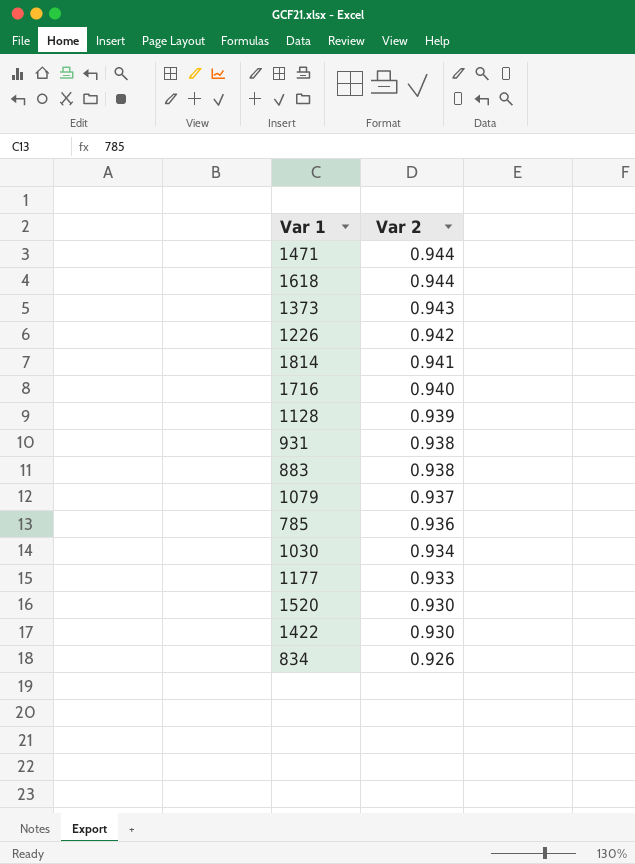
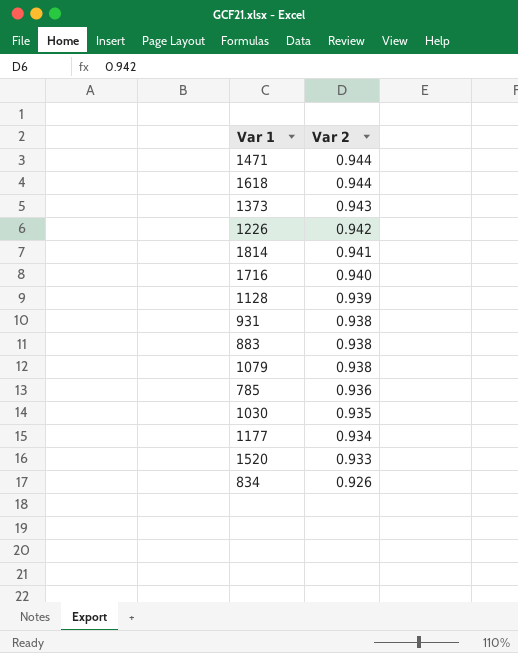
row 1422: 0.930 -> none
1079 | Var 2: 0.937 -> 0.938
1030 | Var 2: 0.934 -> 0.935
1177 | Var 2: 0.933 -> 0.934
1520 | Var 2: 0.930 -> 0.933

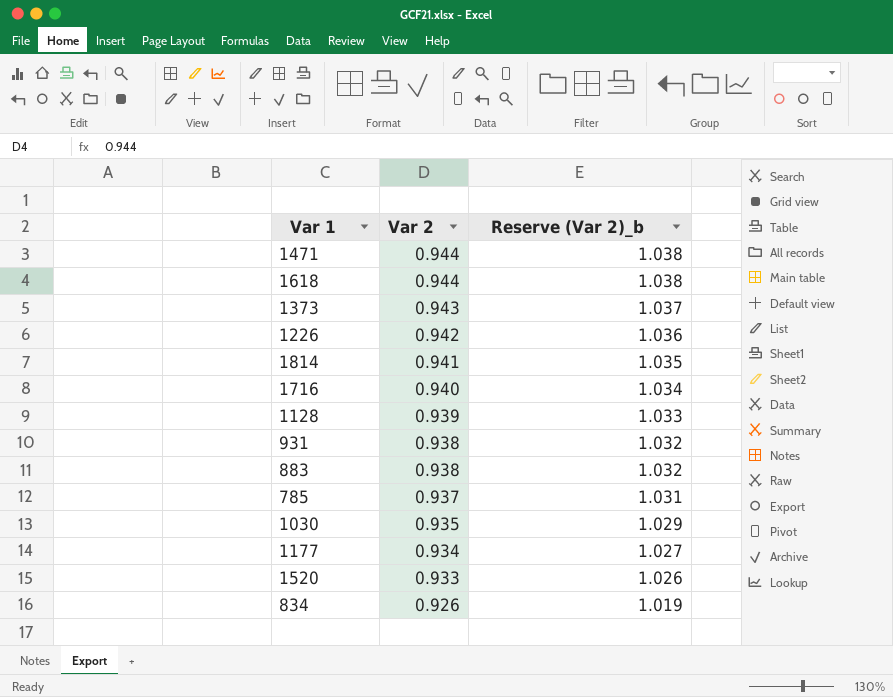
column Reserve (Var 2)_b | formula: none -> [Var 2] * 1.1
row 1079: 0.938 -> none
785 | Var 2: 0.936 -> 0.937

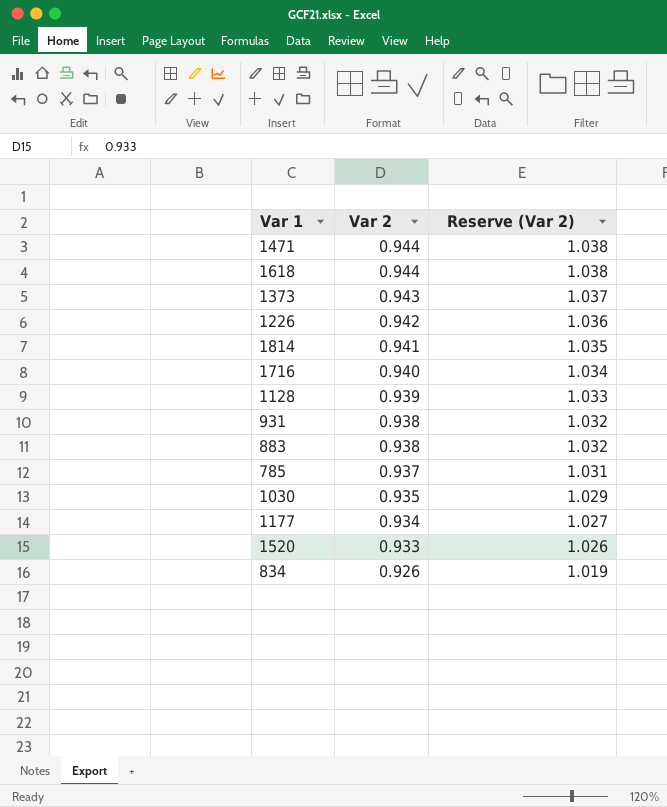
column name: Reserve (Var 2)_b -> Reserve (Var 2)

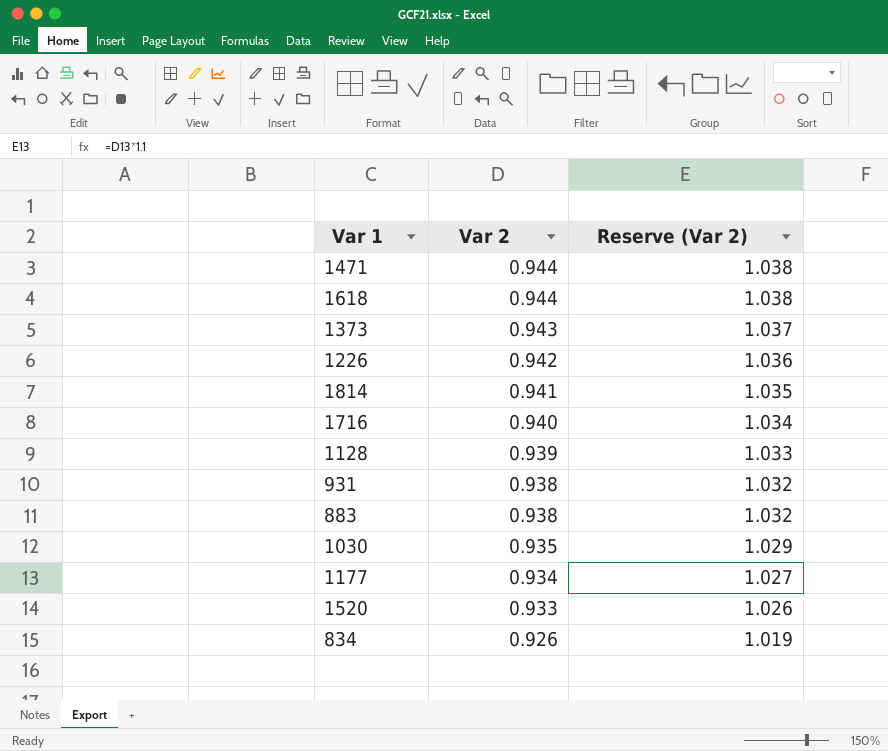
row 785: 0.937 | 1.031 -> none

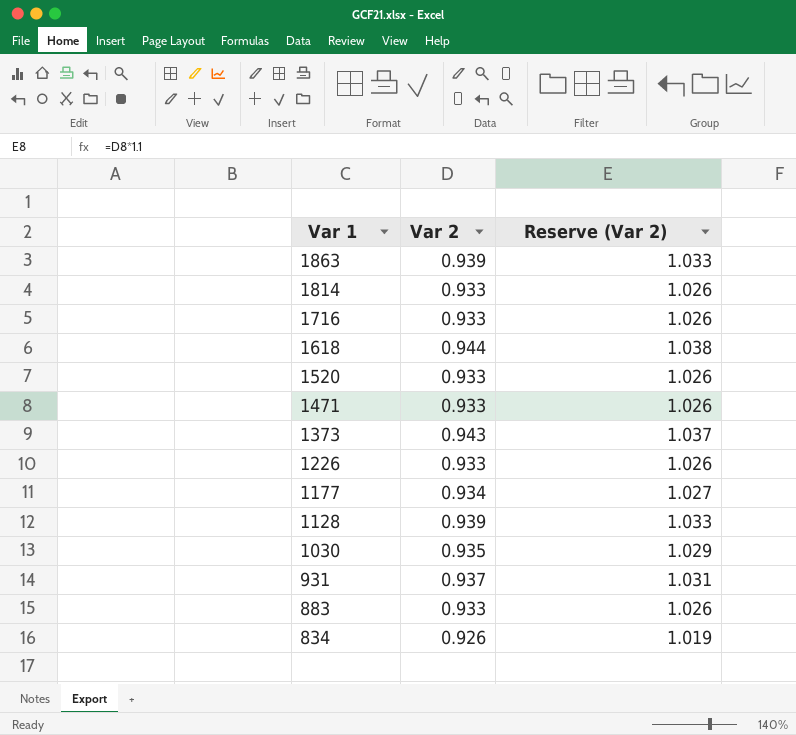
row order: Var 2 descending -> Var 1 descending
row 1863: none -> 0.939 | 1.033
1814 | Var 2: 0.941 -> 0.933
1814 | Reserve (Var 2): 1.035 -> 1.026
1716 | Var 2: 0.940 -> 0.933
1716 | Reserve (Var 2): 1.034 -> 1.026
1471 | Var 2: 0.944 -> 0.933
1471 | Reserve (Var 2): 1.038 -> 1.026
1226 | Var 2: 0.942 -> 0.933
1226 | Reserve (Var 2): 1.036 -> 1.026
931 | Var 2: 0.938 -> 0.937
931 | Reserve (Var 2): 1.032 -> 1.031
883 | Var 2: 0.938 -> 0.933
883 | Reserve (Var 2): 1.032 -> 1.026

